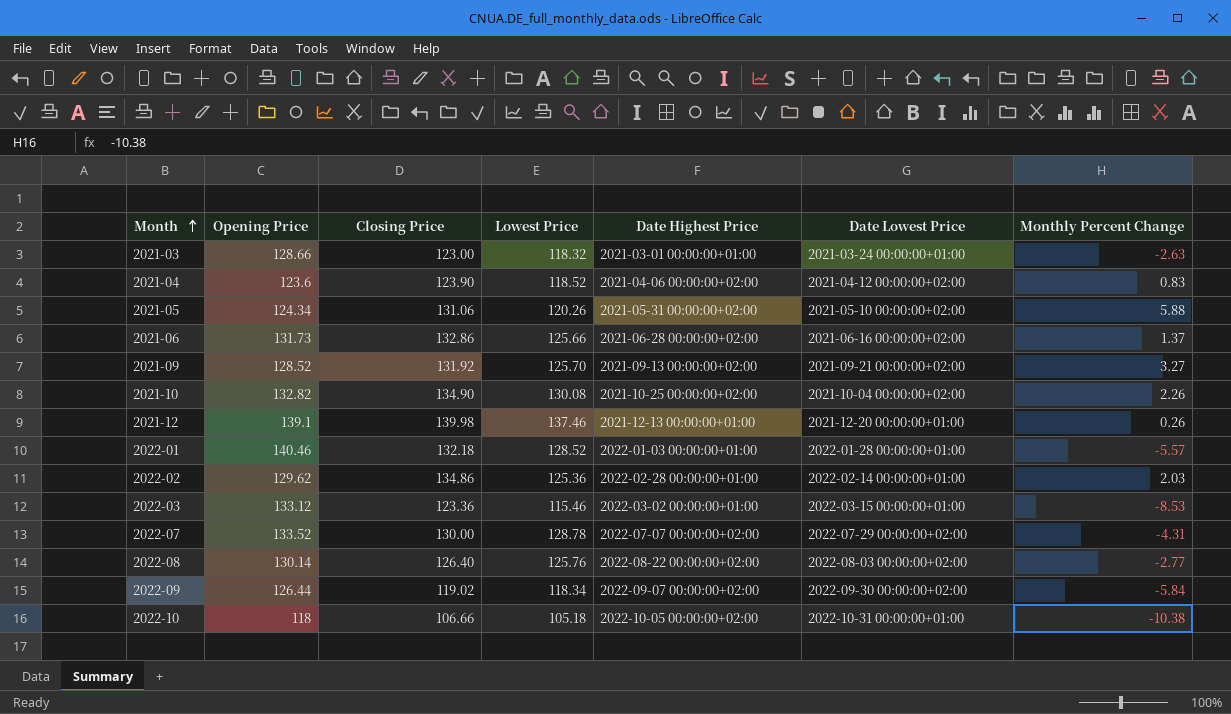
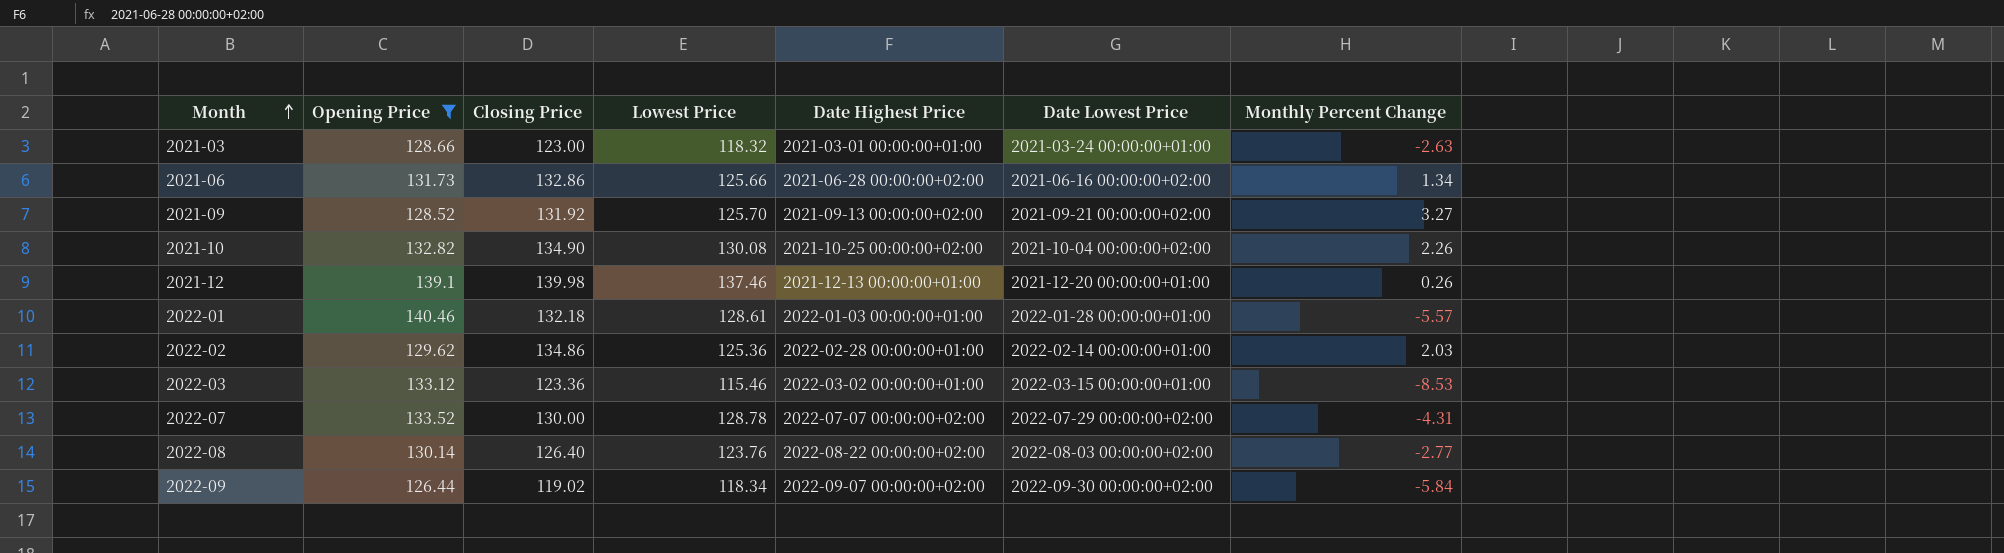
filter: none -> Opening Price >= 126.44
2021-06 | Monthly Percent Change: 1.37 -> 1.34
2022-01 | Lowest Price: 128.52 -> 128.61
2022-08 | Lowest Price: 125.76 -> 123.76

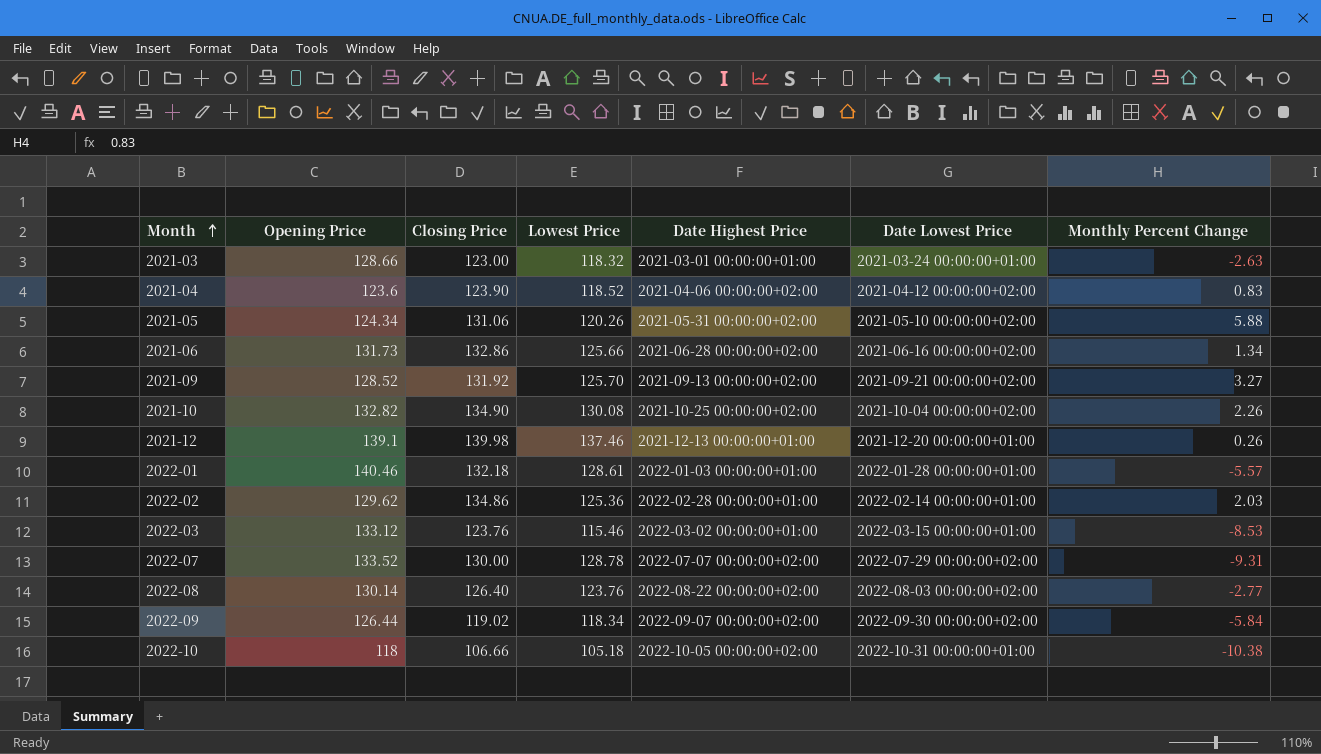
filter: Opening Price >= 126.44 -> none
2022-03 | Closing Price: 123.36 -> 123.76
2022-07 | Monthly Percent Change: -4.31 -> -9.31

